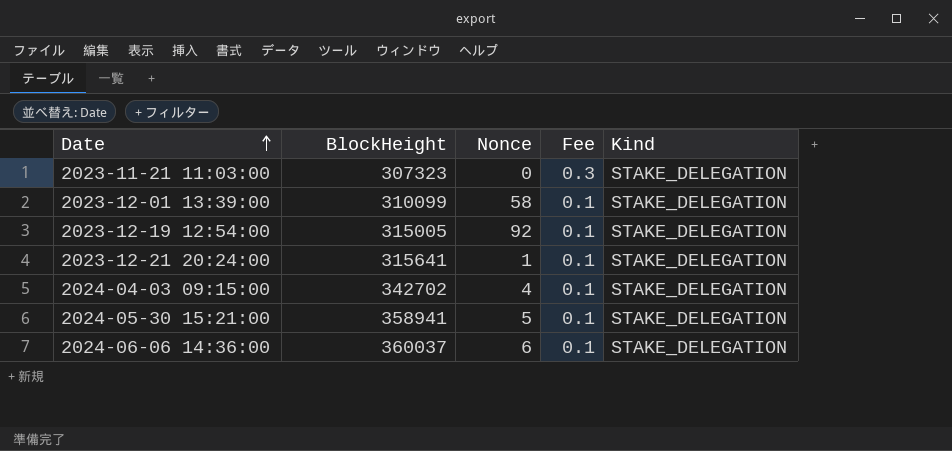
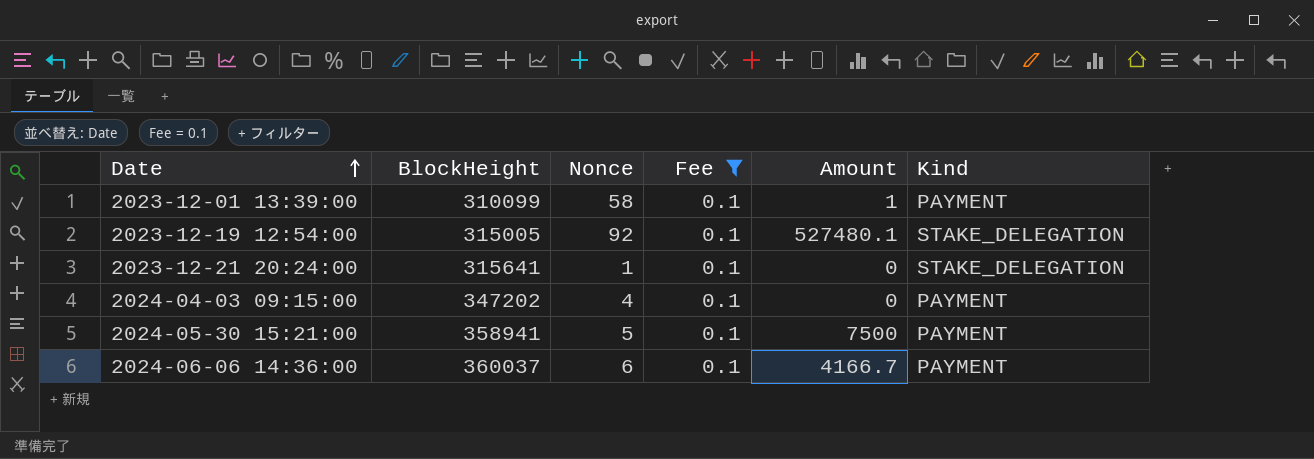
filter: none -> Fee = 0.1
column Amount | position: none -> 5
2023-12-01 13:39:00 | Kind: STAKE_DELEGATION -> PAYMENT
2024-04-03 09:15:00 | BlockHeight: 342702 -> 347202
2024-04-03 09:15:00 | Kind: STAKE_DELEGATION -> PAYMENT
2024-05-30 15:21:00 | Kind: STAKE_DELEGATION -> PAYMENT
2024-06-06 14:36:00 | Kind: STAKE_DELEGATION -> PAYMENT

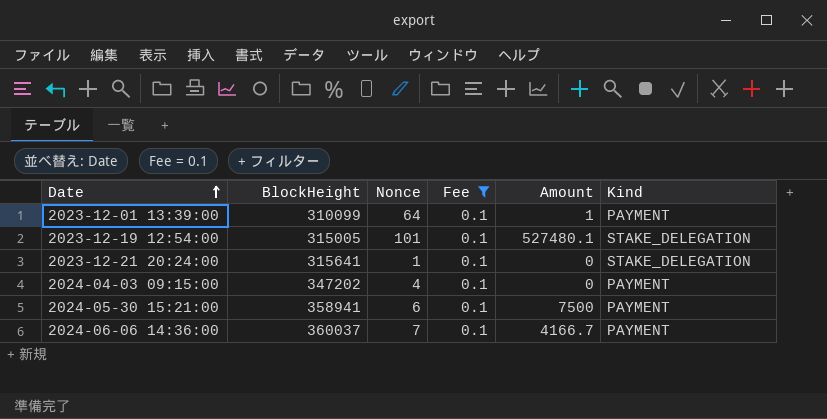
2023-12-01 13:39:00 | Nonce: 58 -> 64
2023-12-19 12:54:00 | Nonce: 92 -> 101
2024-05-30 15:21:00 | Nonce: 5 -> 6
2024-06-06 14:36:00 | Nonce: 6 -> 7

